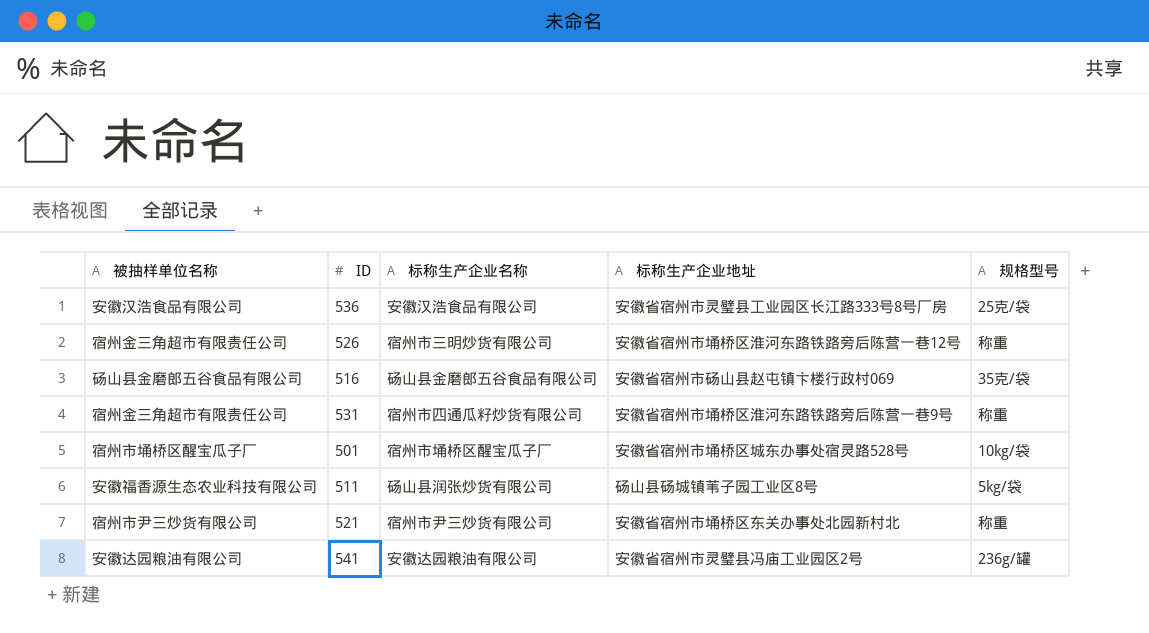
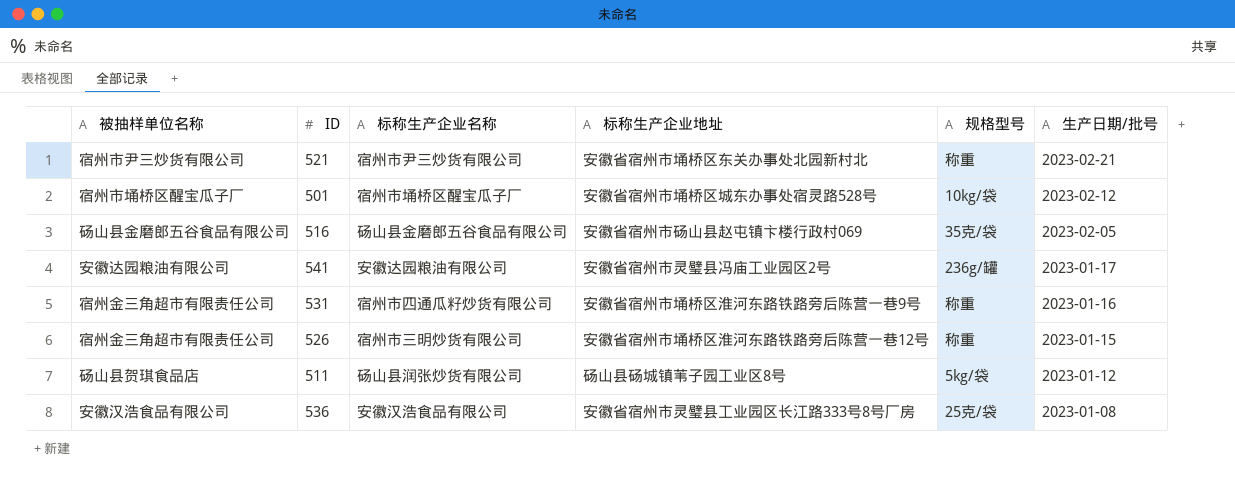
row order: none -> 生产日期/批号 descending
column 生产日期/批号 | position: none -> 6
511 | 被抽样单位名称: 安徽福香源生态农业科技有限公司 -> 砀山县贺琪食品店

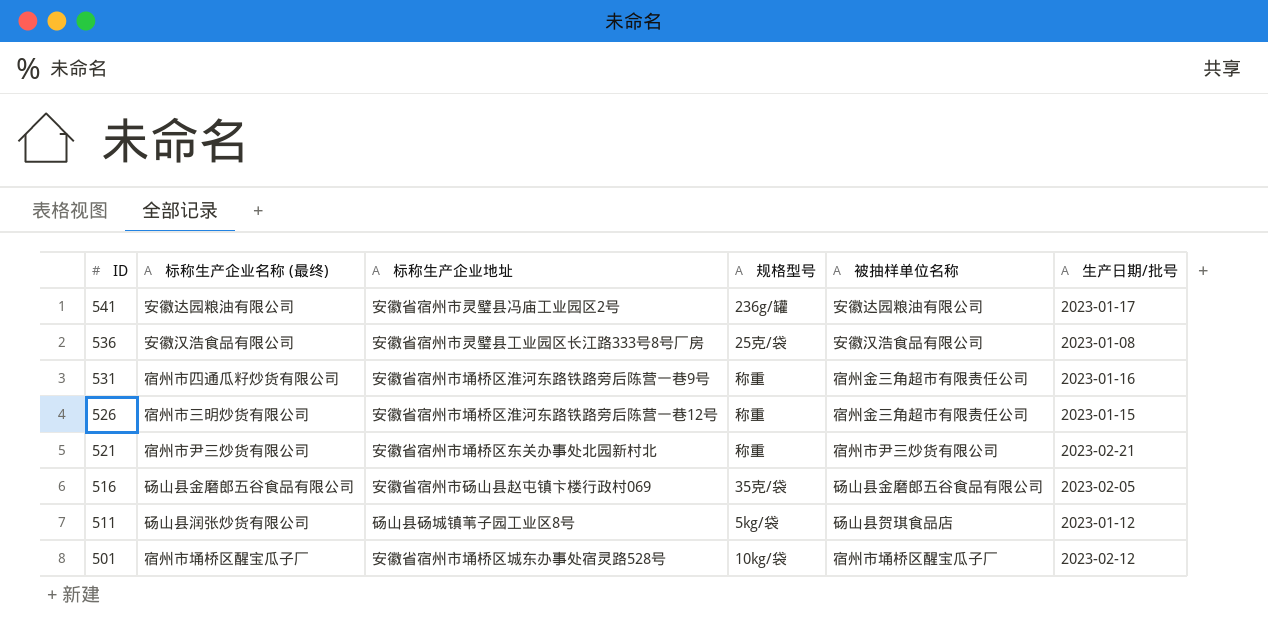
row order: 生产日期/批号 descending -> ID descending
column name: 标称生产企业名称 -> 标称生产企业名称 (最终)
column 被抽样单位名称 | position: 1 -> 5

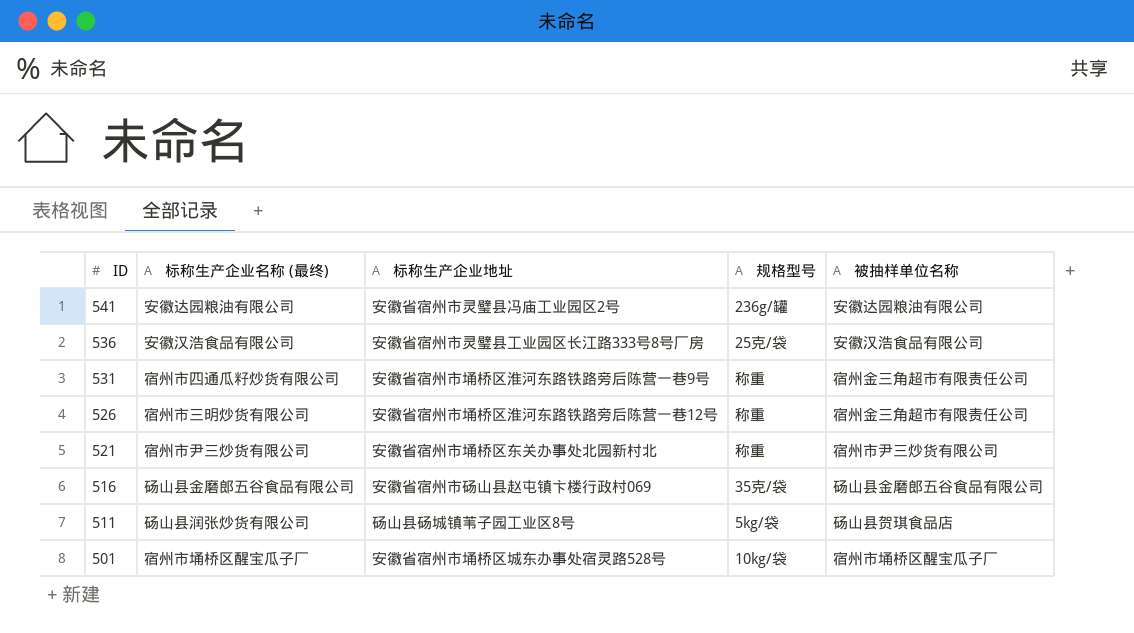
column 生产日期/批号 | position: 6 -> none

